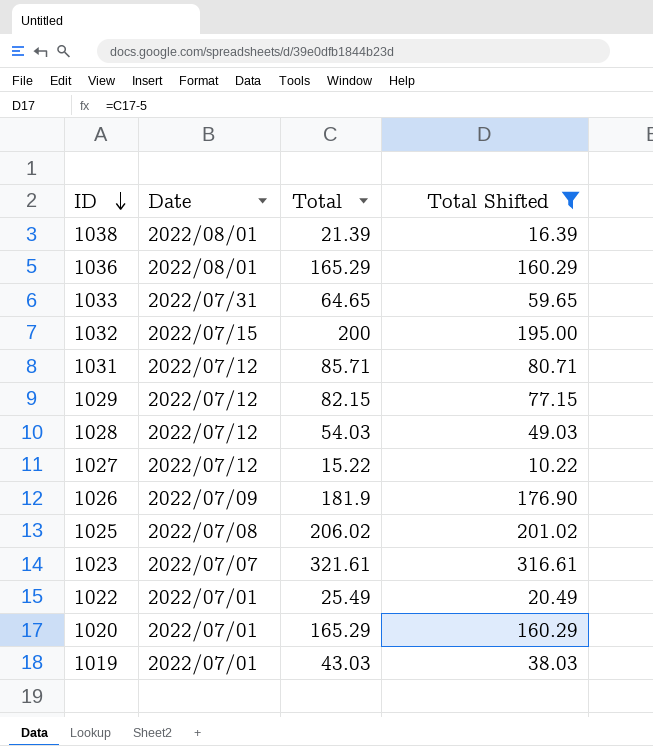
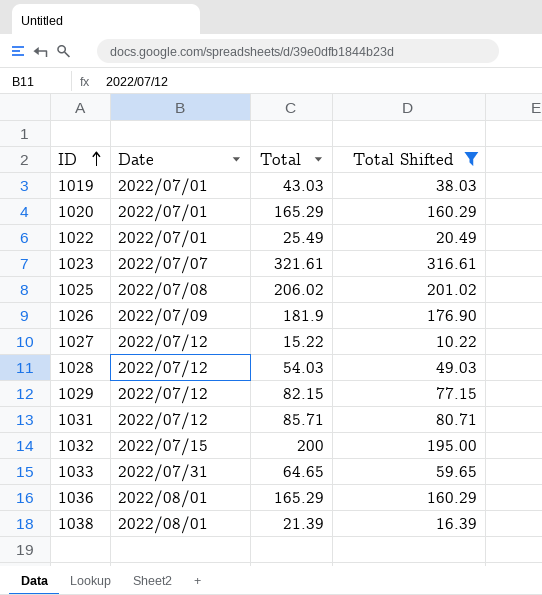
row order: ID descending -> ID ascending

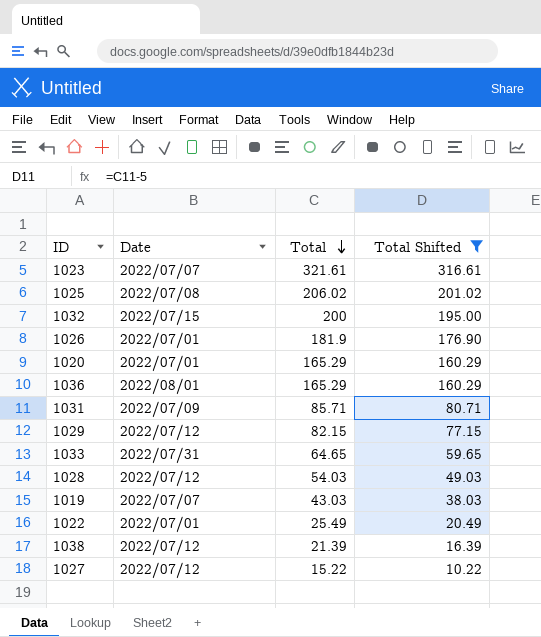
row order: ID ascending -> Total descending
1026 | Date: 2022/07/09 -> 2022/07/01
1031 | Date: 2022/07/12 -> 2022/07/09
1019 | Date: 2022/07/01 -> 2022/07/07
1038 | Date: 2022/08/01 -> 2022/07/12

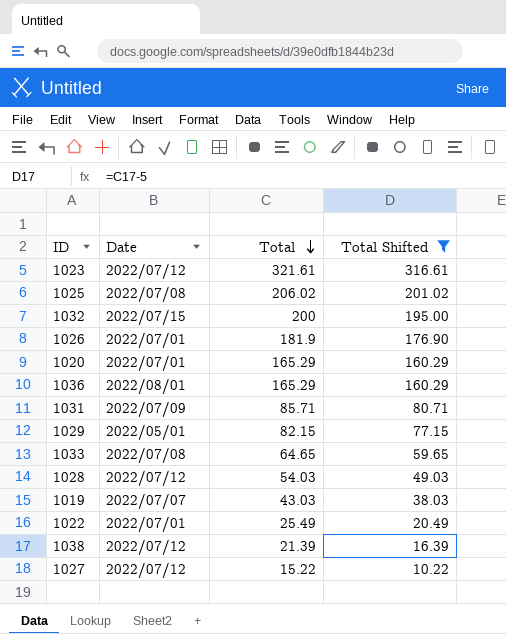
1023 | Date: 2022/07/07 -> 2022/07/12
1029 | Date: 2022/07/12 -> 2022/05/01
1033 | Date: 2022/07/31 -> 2022/07/08

